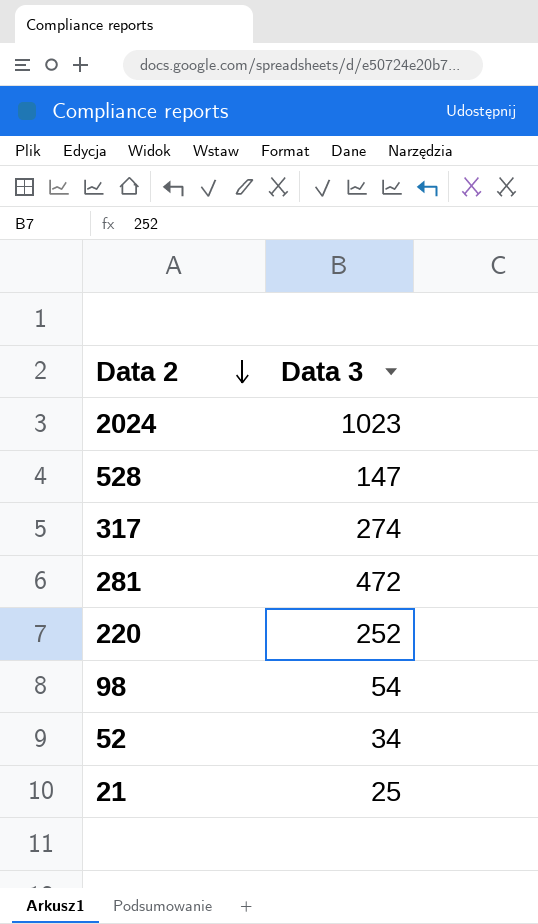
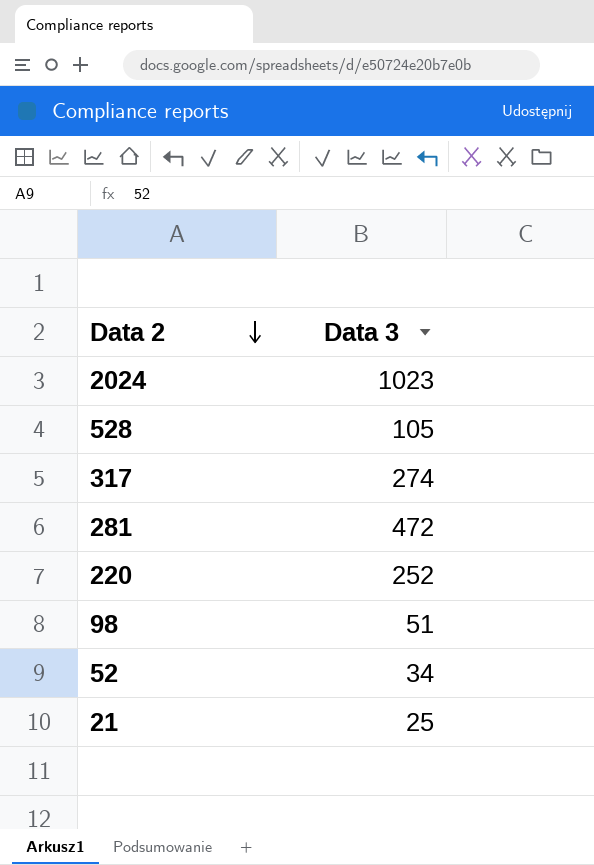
528 | Data 3: 147 -> 105
98 | Data 3: 54 -> 51

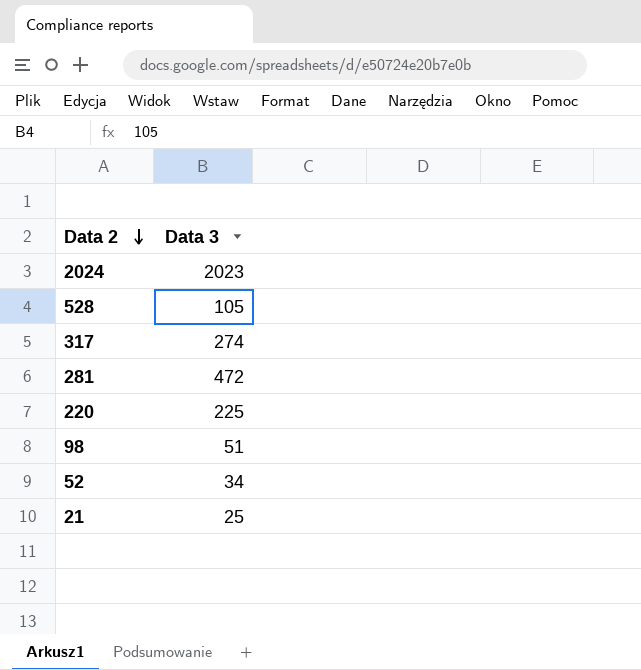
2024 | Data 3: 1023 -> 2023
220 | Data 3: 252 -> 225

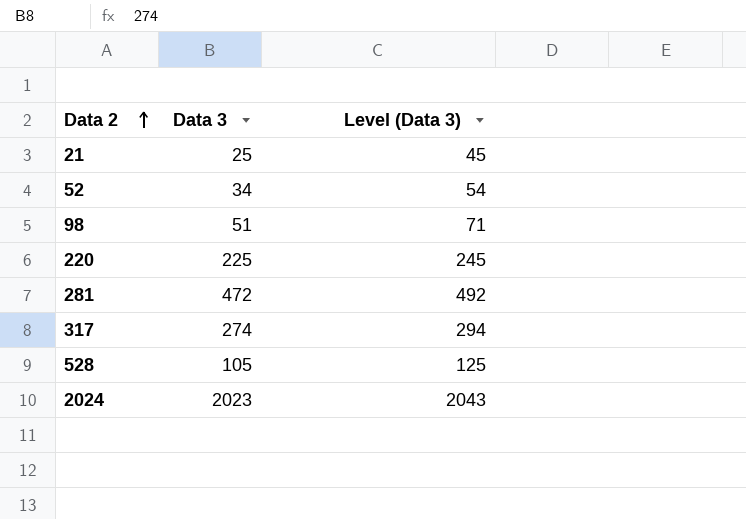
row order: Data 2 descending -> Data 2 ascending
column Level (Data 3) | formula: none -> [Data 3] + 20

